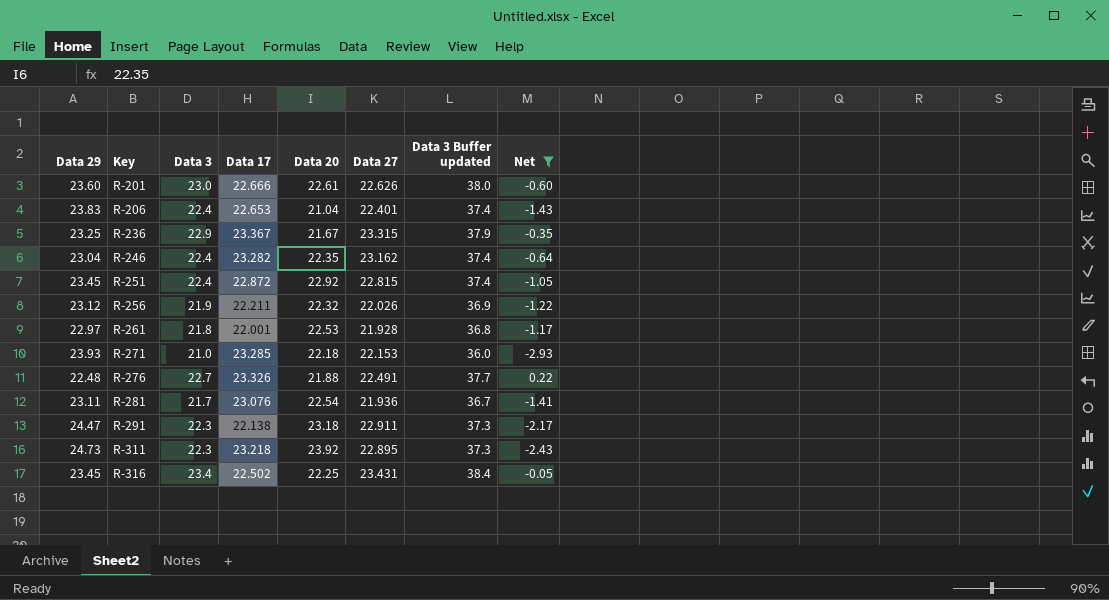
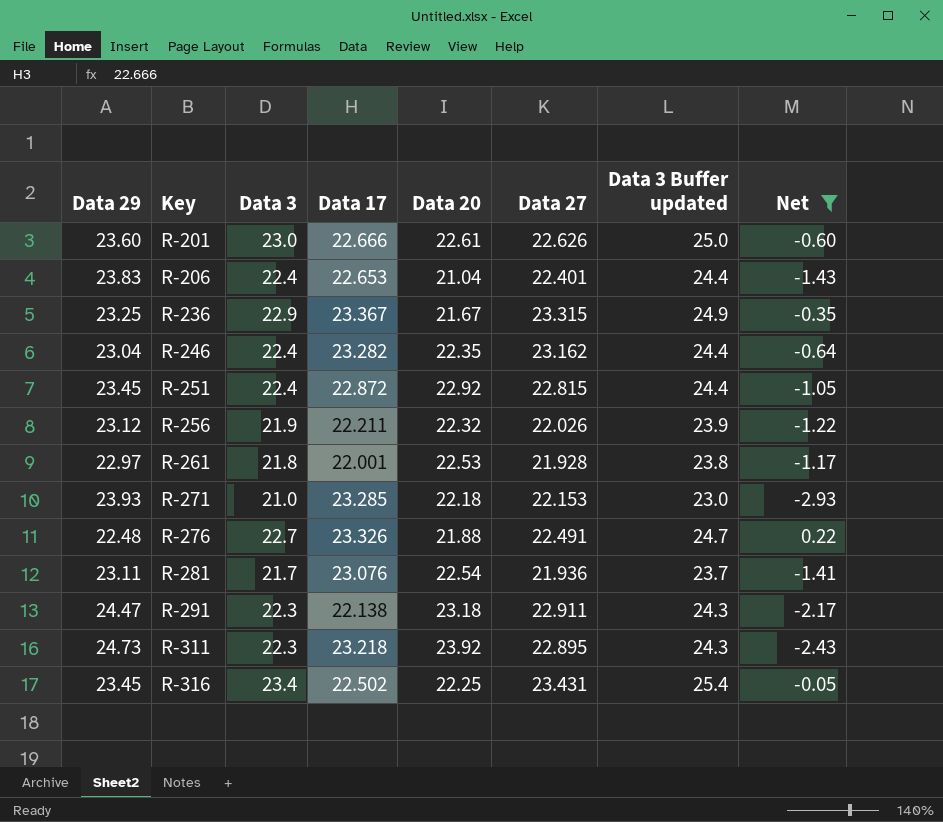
column Data 3 Buffer updated | formula: [Data 3] + 15 -> [Data 3] + 2

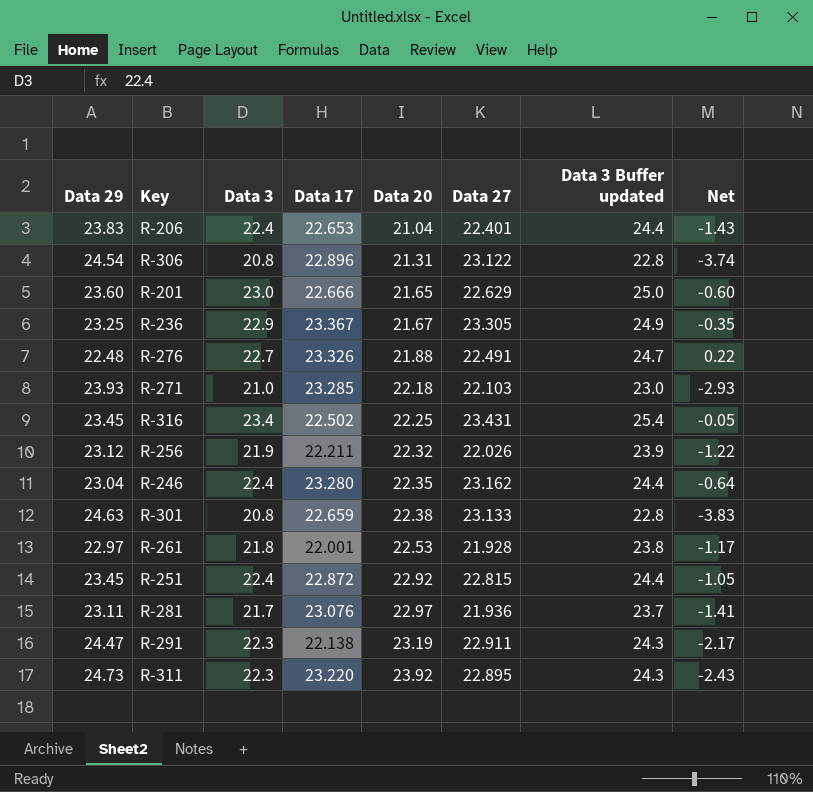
filter: Net >= -2.93 -> none
row order: Key ascending -> Data 20 ascending
R-201 | Data 20: 22.61 -> 21.65
R-201 | Data 27: 22.626 -> 22.629
R-236 | Data 27: 23.315 -> 23.305
R-271 | Data 27: 22.153 -> 22.103
R-246 | Data 17: 23.282 -> 23.280
R-281 | Data 20: 22.54 -> 22.97
R-291 | Data 20: 23.18 -> 23.19
R-311 | Data 17: 23.218 -> 23.220

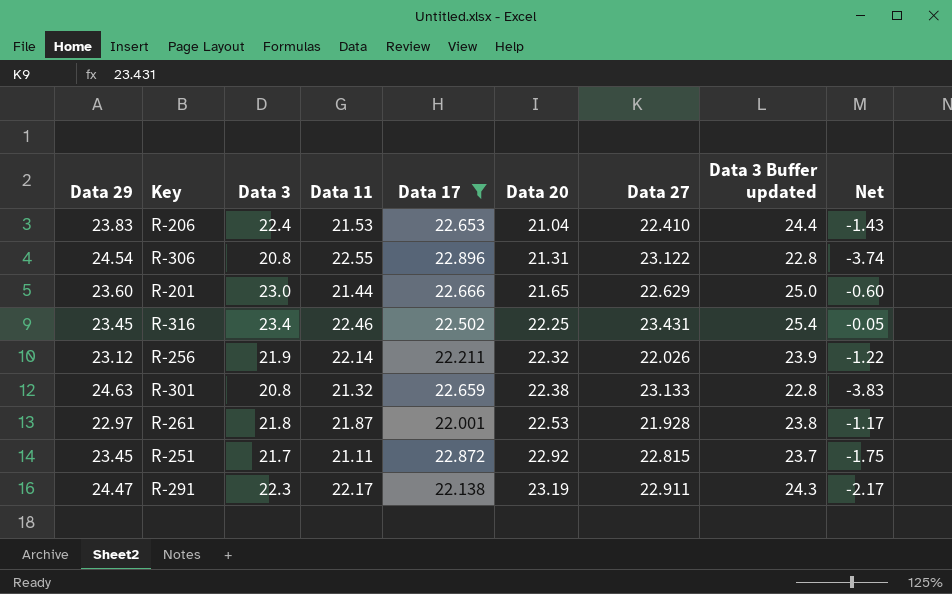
filter: none -> Data 17 <= 22.896
column Data 11 | position: none -> 4
R-206 | Data 27: 22.401 -> 22.410
R-251 | Data 3: 22.4 -> 21.7
R-251 | Data 3 Buffer updated: 24.4 -> 23.7
R-251 | Net: -1.05 -> -1.75

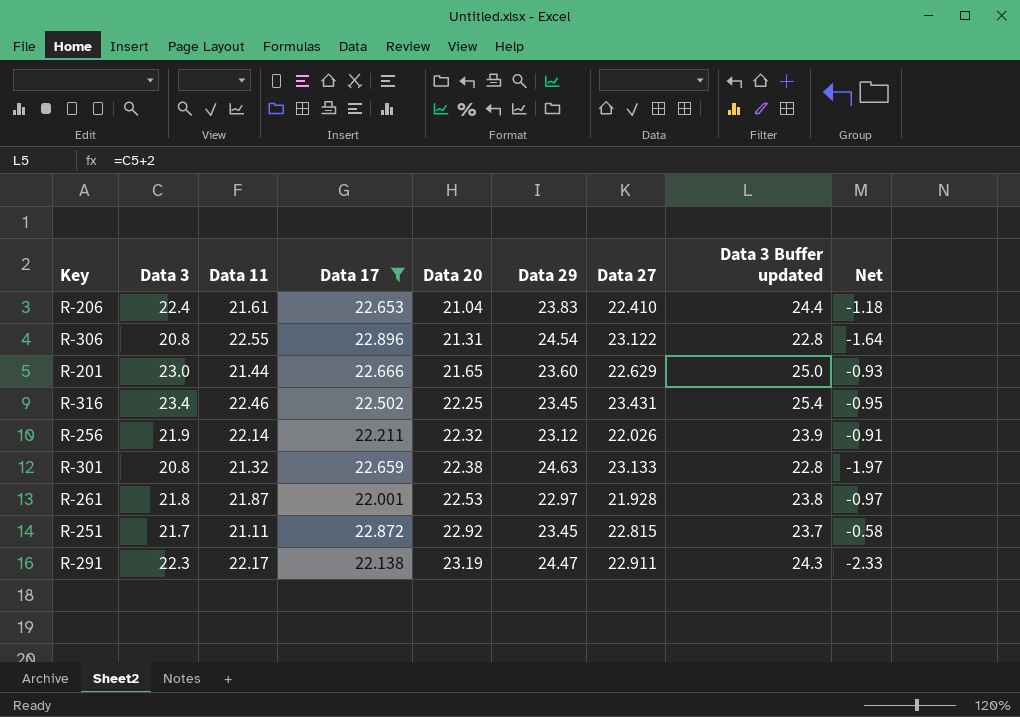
column Data 29 | position: 1 -> 6
column Net | formula: [Data 3] - [Data 29] -> [Data 17] - [Data 29]
R-206 | Data 11: 21.53 -> 21.61

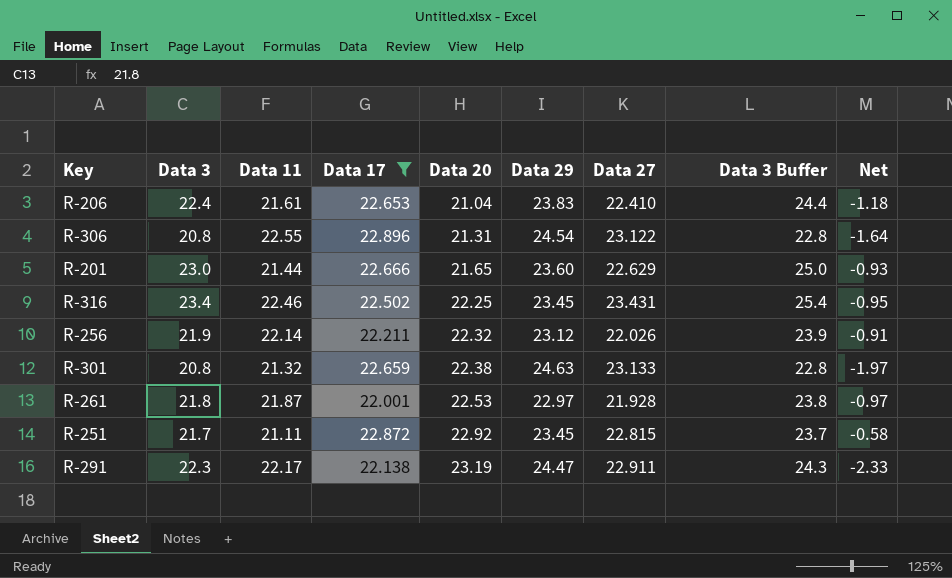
column name: Data 3 Buffer updated -> Data 3 Buffer

